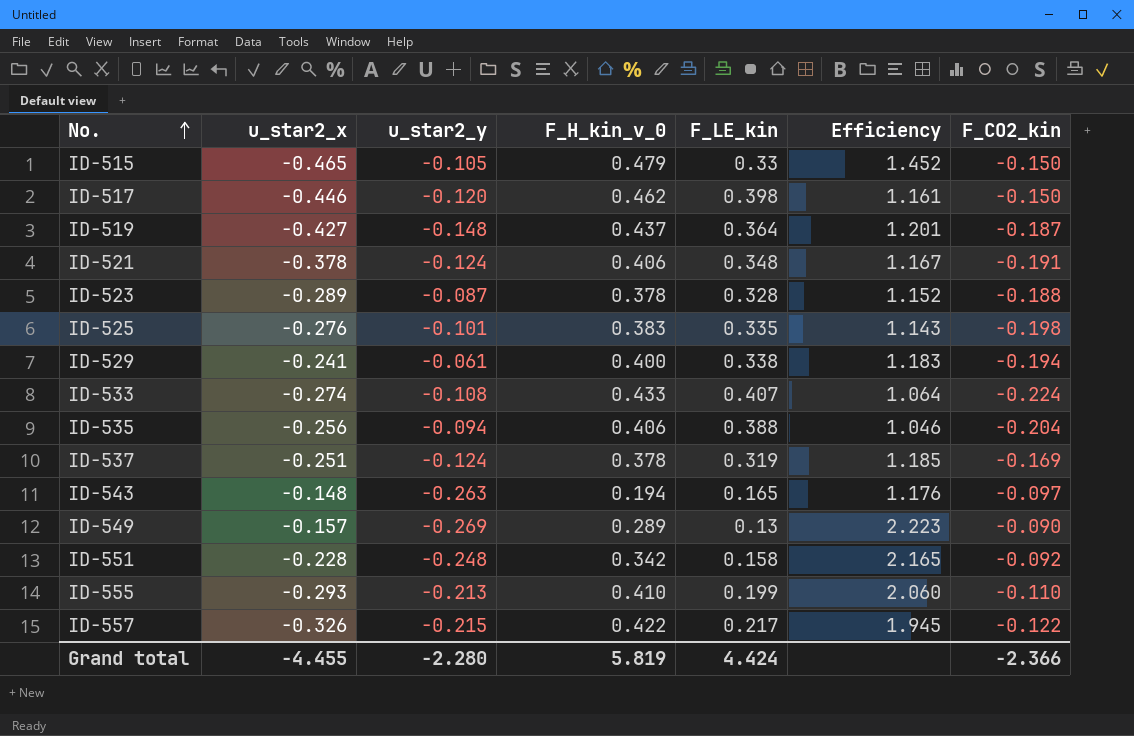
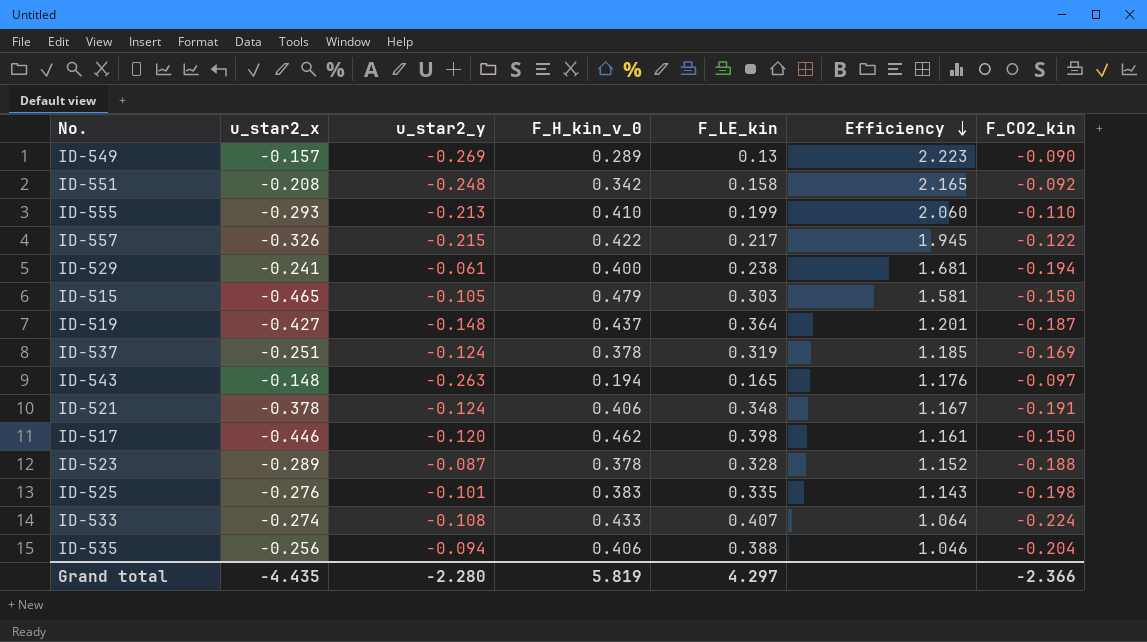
row order: No. ascending -> Efficiency descending
ID-551 | u_star2_x: -0.228 -> -0.208
ID-529 | F_LE_kin: 0.338 -> 0.238
ID-529 | Efficiency: 1.183 -> 1.681
ID-515 | F_LE_kin: 0.33 -> 0.303
ID-515 | Efficiency: 1.452 -> 1.581
Grand total | u_star2_x: -4.455 -> -4.435
Grand total | F_LE_kin: 4.424 -> 4.297

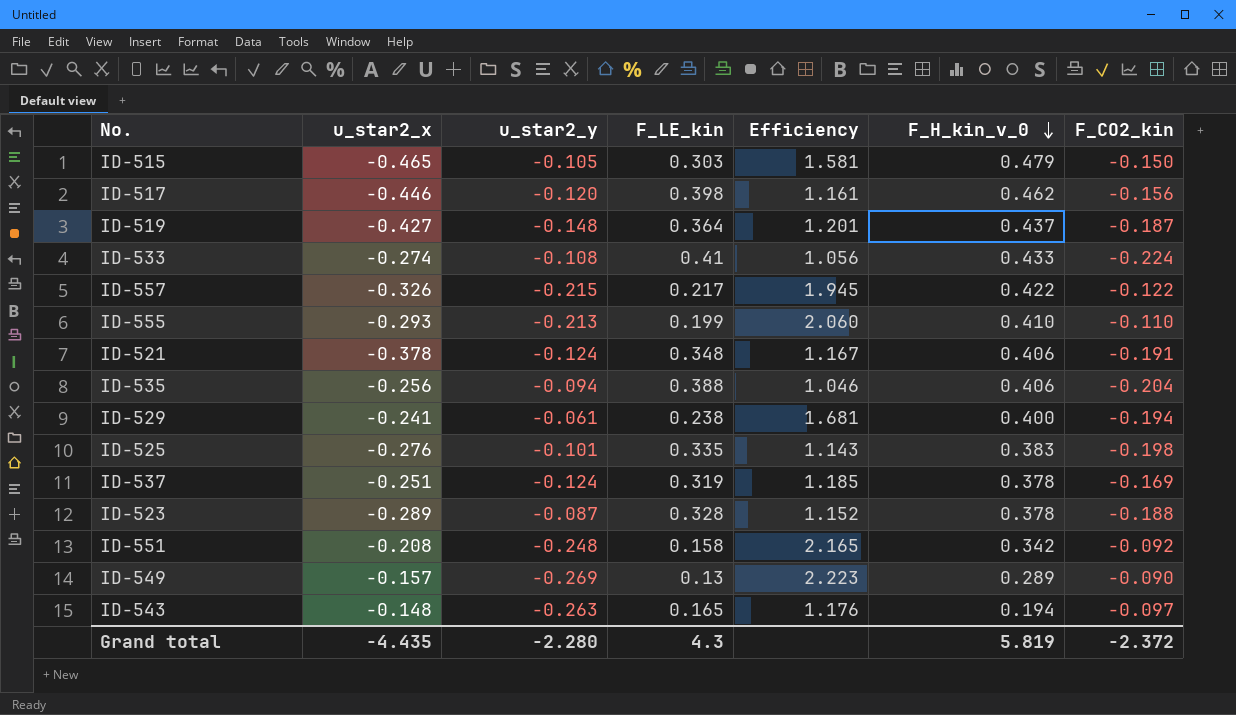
row order: Efficiency descending -> F_H_kin_v_0 descending
column F_H_kin_v_0 | position: 4 -> 6
ID-517 | F_CO2_kin: -0.150 -> -0.156
ID-533 | F_LE_kin: 0.407 -> 0.41
ID-533 | Efficiency: 1.064 -> 1.056
Grand total | F_LE_kin: 4.297 -> 4.3
Grand total | F_CO2_kin: -2.366 -> -2.372

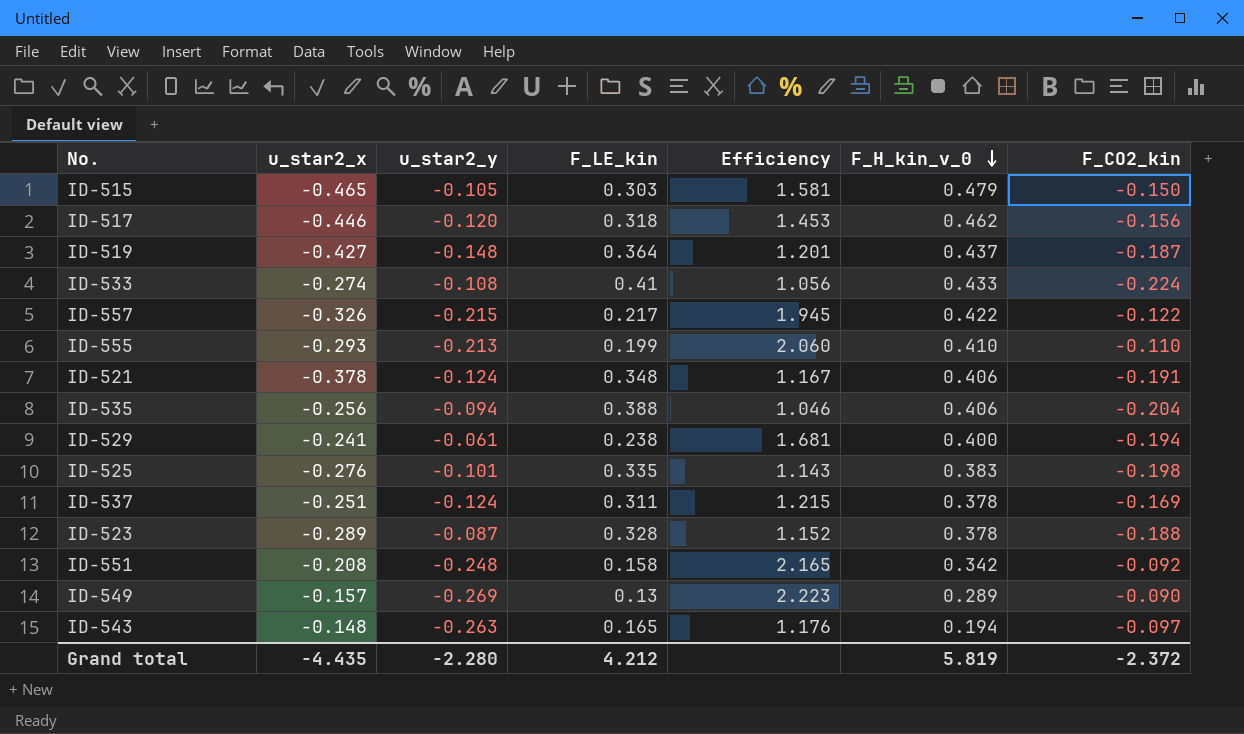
ID-517 | F_LE_kin: 0.398 -> 0.318
ID-517 | Efficiency: 1.161 -> 1.453
ID-537 | F_LE_kin: 0.319 -> 0.311
ID-537 | Efficiency: 1.185 -> 1.215
Grand total | F_LE_kin: 4.3 -> 4.212

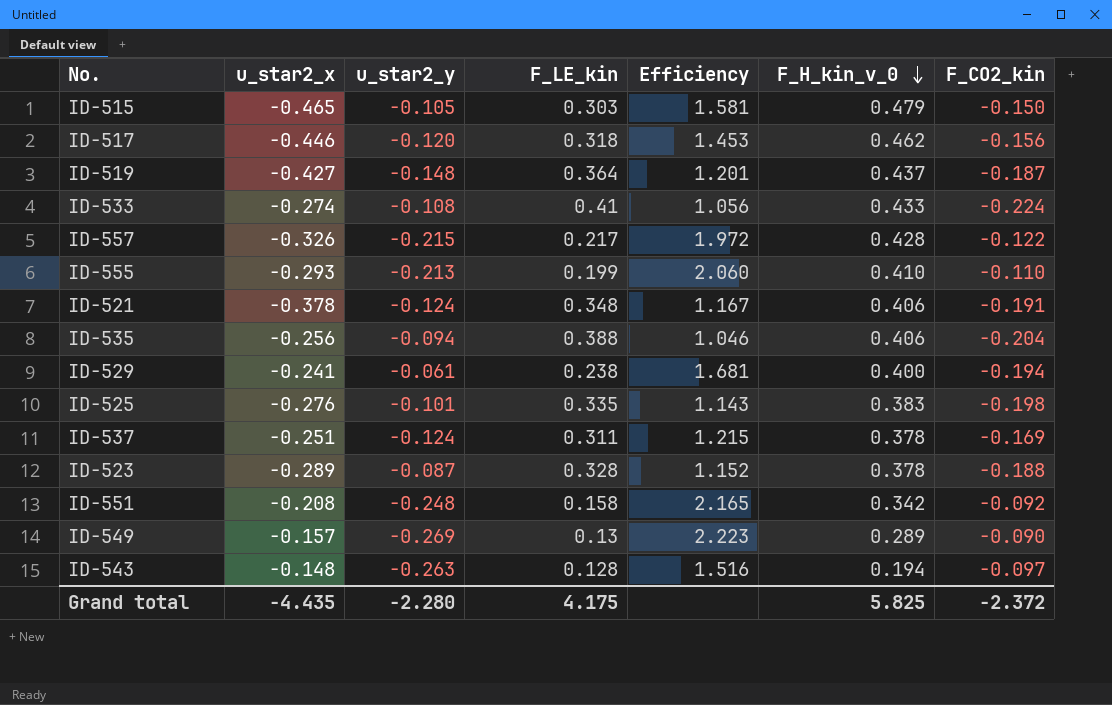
ID-557 | Efficiency: 1.945 -> 1.972
ID-557 | F_H_kin_v_0: 0.422 -> 0.428
ID-543 | F_LE_kin: 0.165 -> 0.128
ID-543 | Efficiency: 1.176 -> 1.516
Grand total | F_LE_kin: 4.212 -> 4.175
Grand total | F_H_kin_v_0: 5.819 -> 5.825

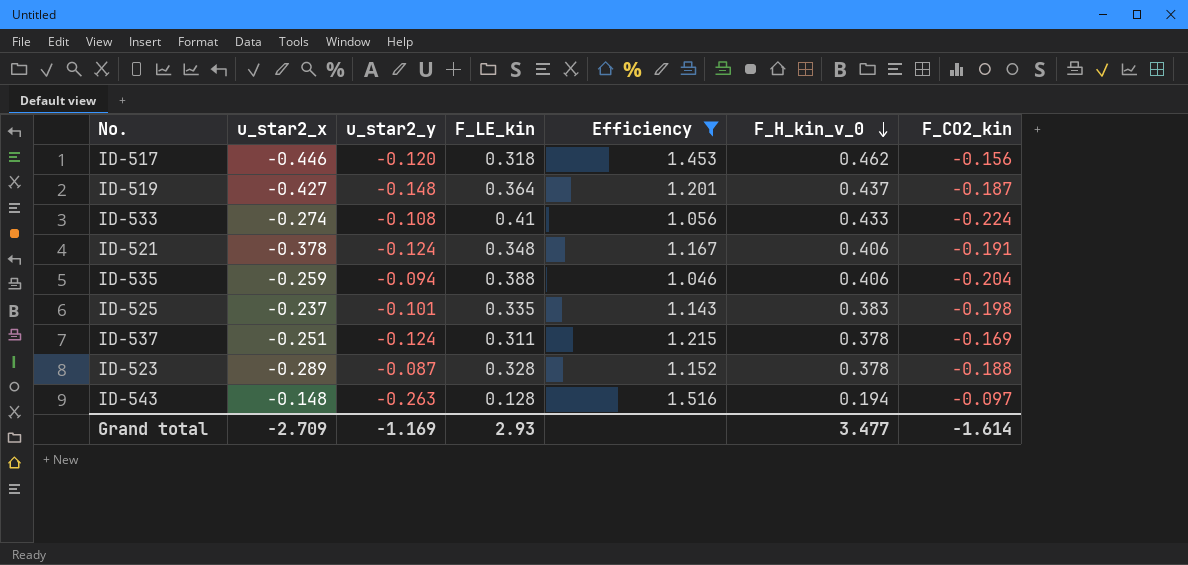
filter: none -> Efficiency <= 1.516
ID-535 | u_star2_x: -0.256 -> -0.259
ID-525 | u_star2_x: -0.276 -> -0.237
Grand total | u_star2_x: -4.435 -> -2.709
Grand total | u_star2_y: -2.280 -> -1.169
Grand total | F_LE_kin: 4.175 -> 2.93
Grand total | F_H_kin_v_0: 5.825 -> 3.477
Grand total | F_CO2_kin: -2.372 -> -1.614

